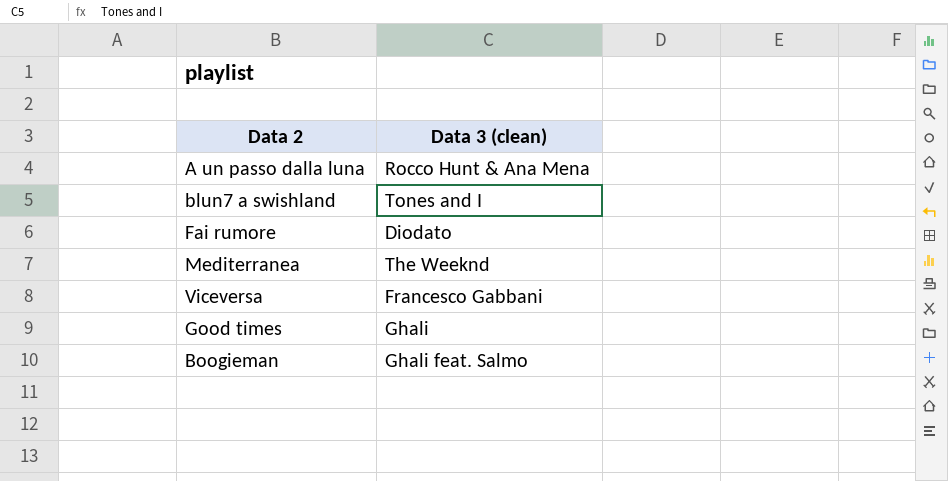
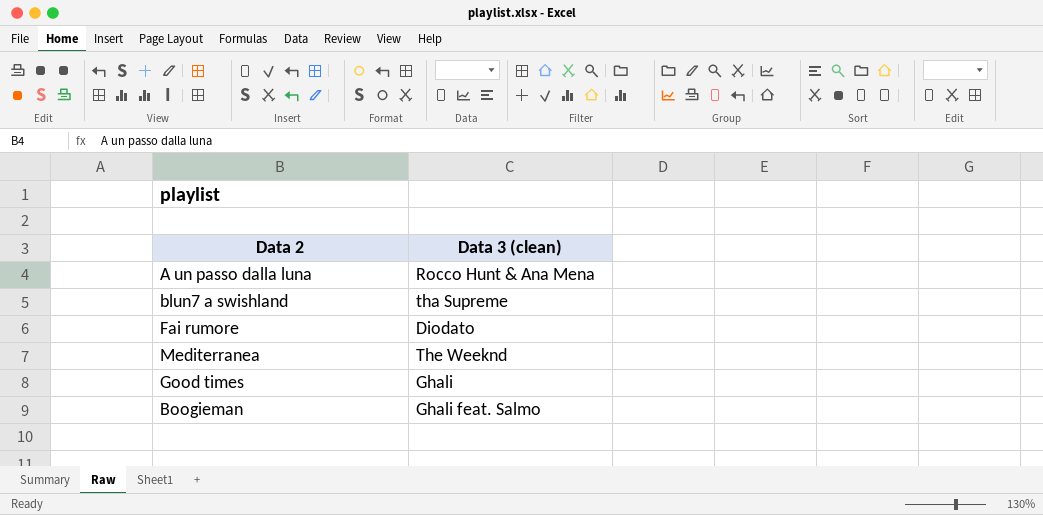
row Viceversa: Francesco Gabbani -> none
blun7 a swishland | Data 3 (clean): Tones and I -> tha Supreme

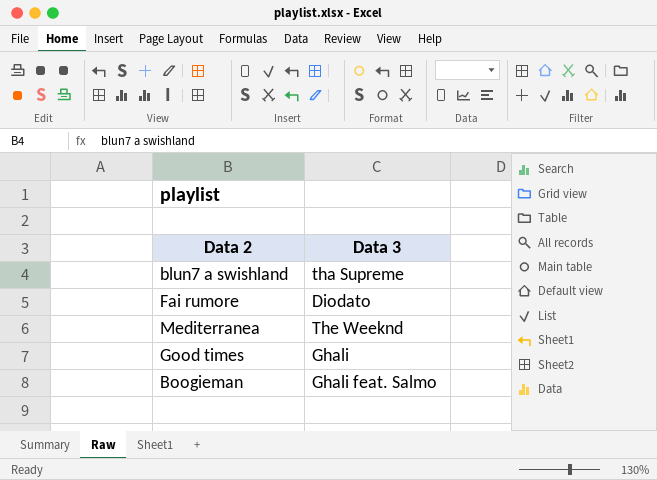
column name: Data 3 (clean) -> Data 3
row A un passo dalla luna: Rocco Hunt & Ana Mena -> none

